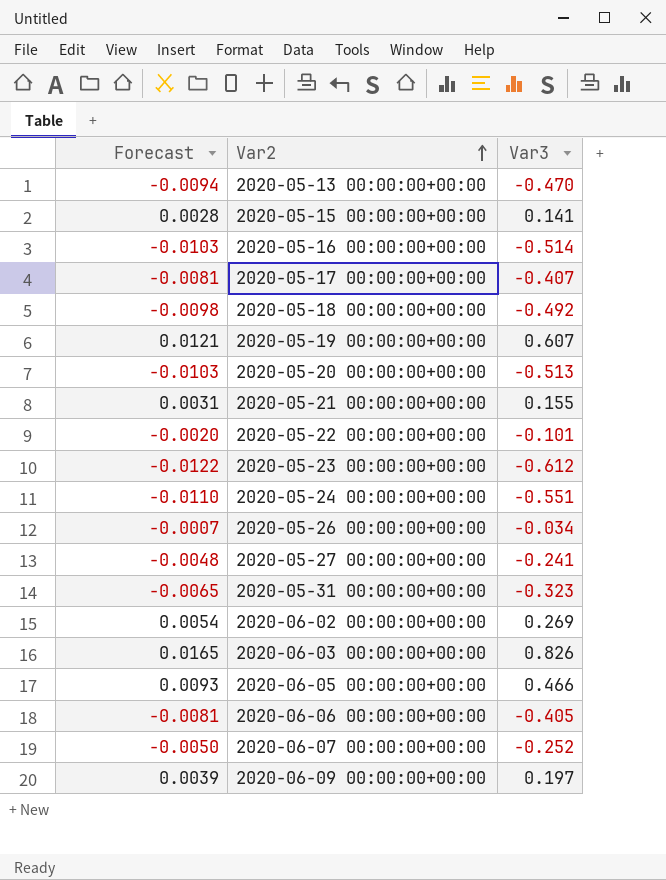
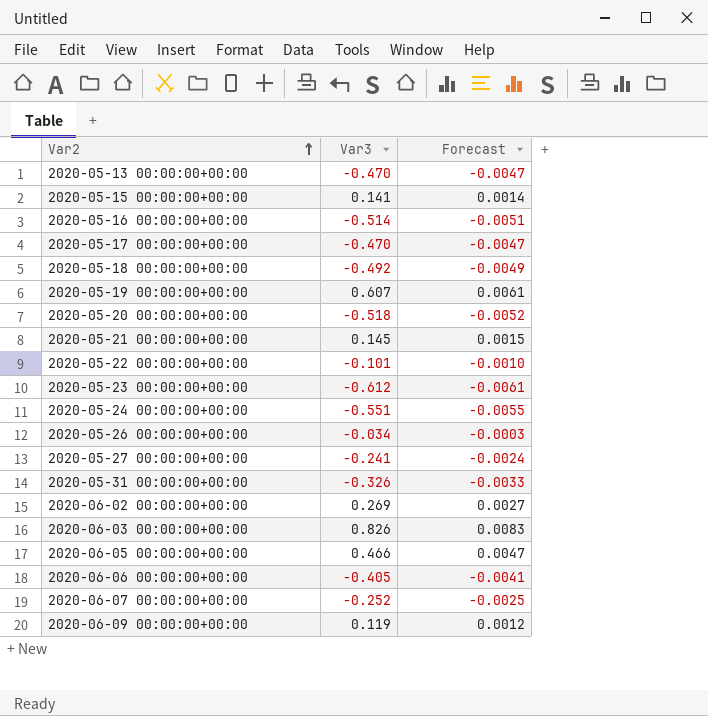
column Forecast | formula: [Var3] * 0.02 -> [Var3] * 0.01
column Forecast | position: 1 -> 3
2020-05-17 00:00:00+00:00 | Var3: -0.407 -> -0.470
2020-05-20 00:00:00+00:00 | Var3: -0.513 -> -0.518
2020-05-21 00:00:00+00:00 | Var3: 0.155 -> 0.145
2020-05-31 00:00:00+00:00 | Var3: -0.323 -> -0.326
2020-06-09 00:00:00+00:00 | Var3: 0.197 -> 0.119

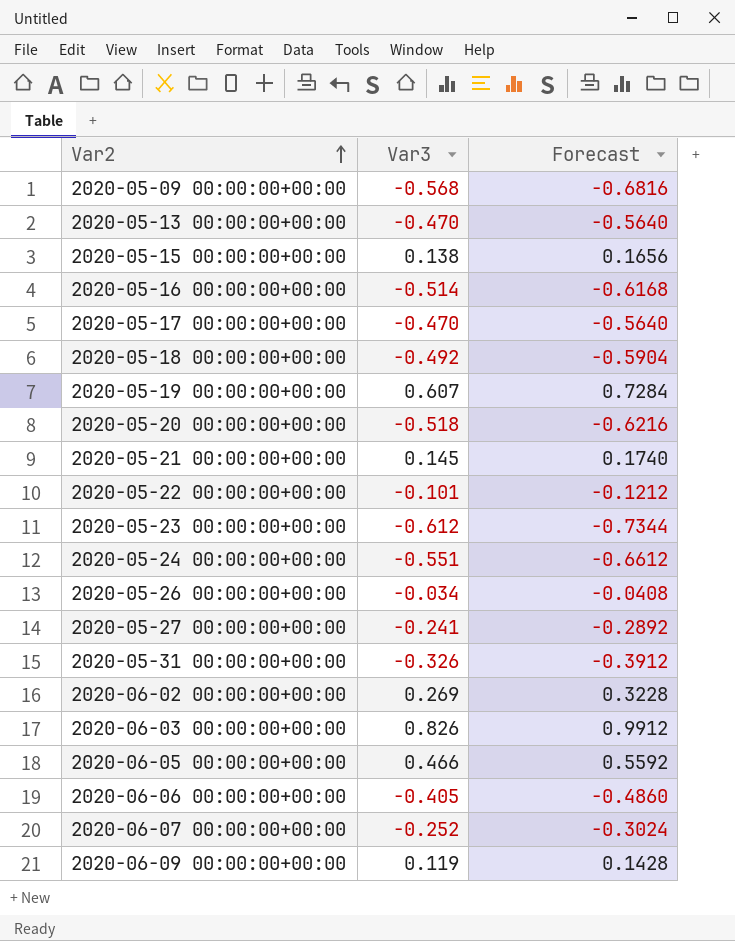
column Forecast | formula: [Var3] * 0.01 -> [Var3] * 1.2
row 2020-05-09 00:00:00+00:00: none -> -0.568 | -0.6816
2020-05-15 00:00:00+00:00 | Var3: 0.141 -> 0.138

